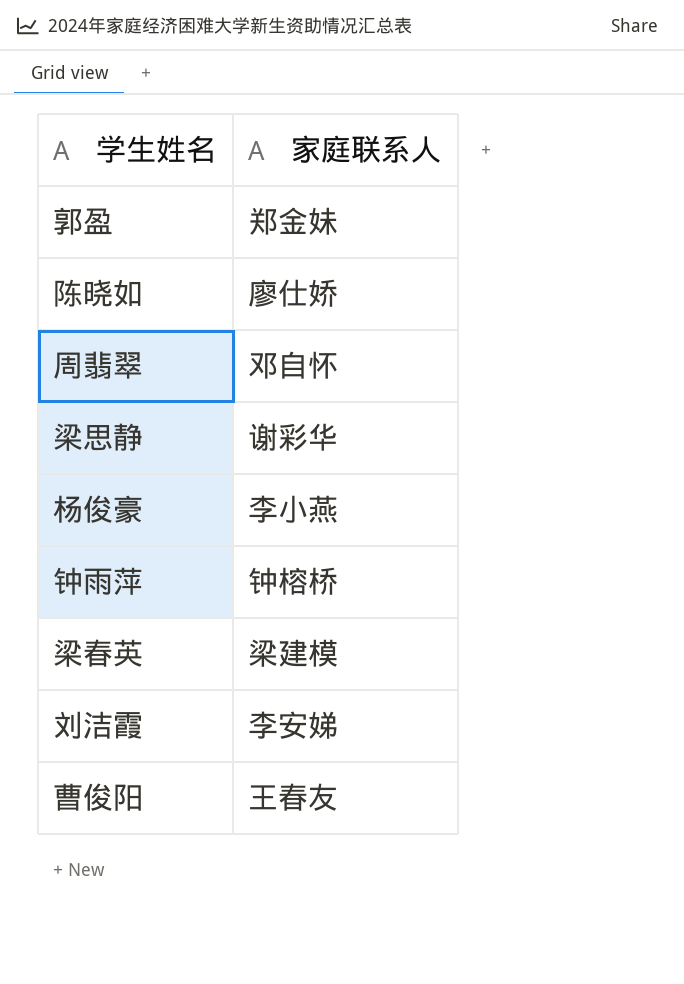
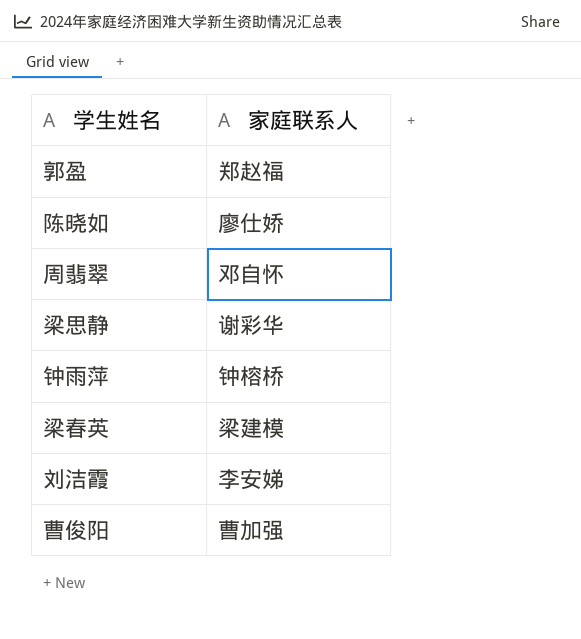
row 杨俊豪: 李小燕 -> none
郭盈 | 家庭联系人: 郑金妹 -> 郑赵福
曹俊阳 | 家庭联系人: 王春友 -> 曹加强

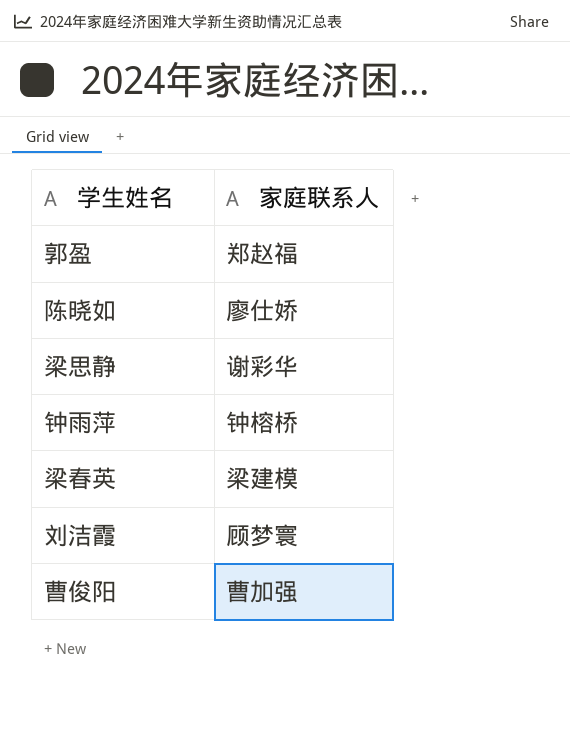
row 周翡翠: 邓自怀 -> none
刘洁霞 | 家庭联系人: 李安娣 -> 顾梦寰

